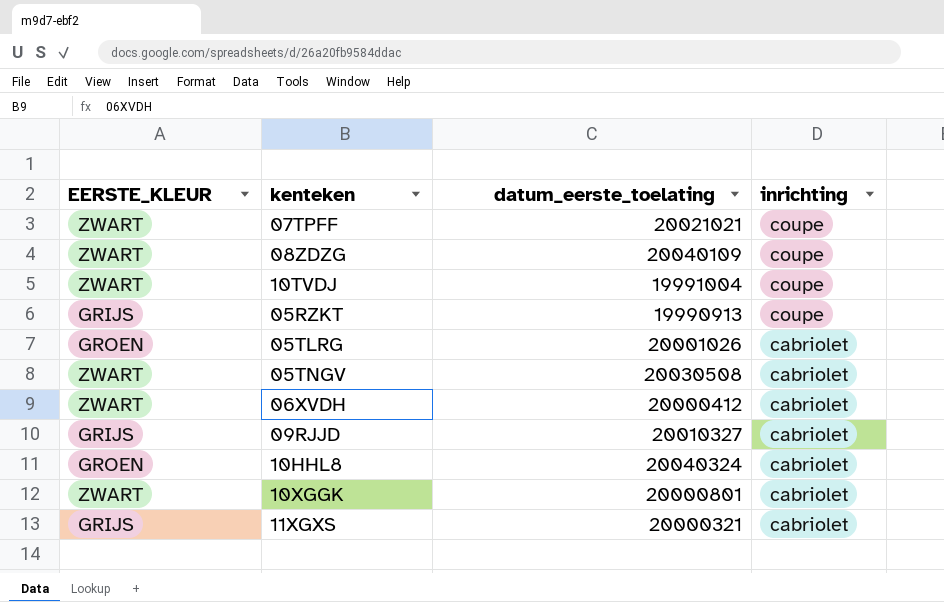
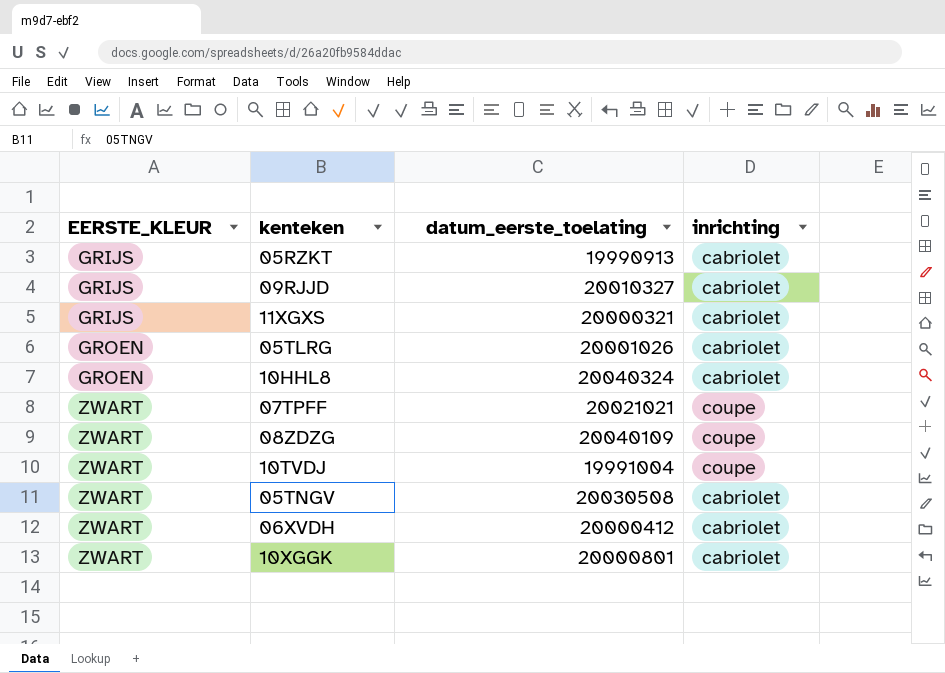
row order: inrichting descending -> EERSTE_KLEUR ascending
05RZKT | inrichting: coupe -> cabriolet

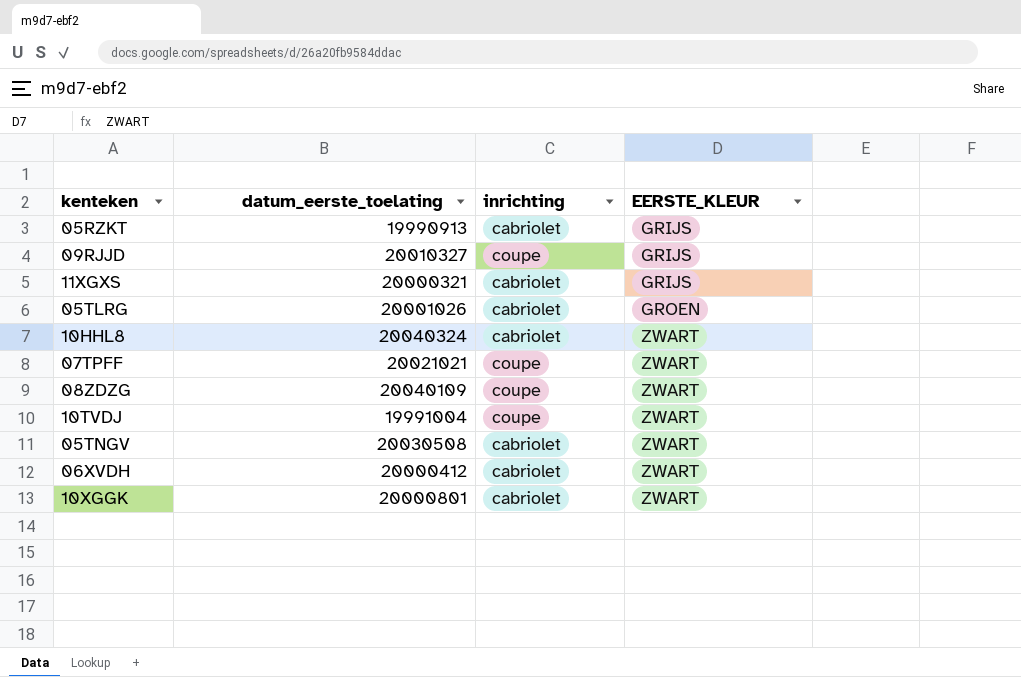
column EERSTE_KLEUR | position: 1 -> 4
09RJJD | inrichting: cabriolet -> coupe
10HHL8 | EERSTE_KLEUR: GROEN -> ZWART

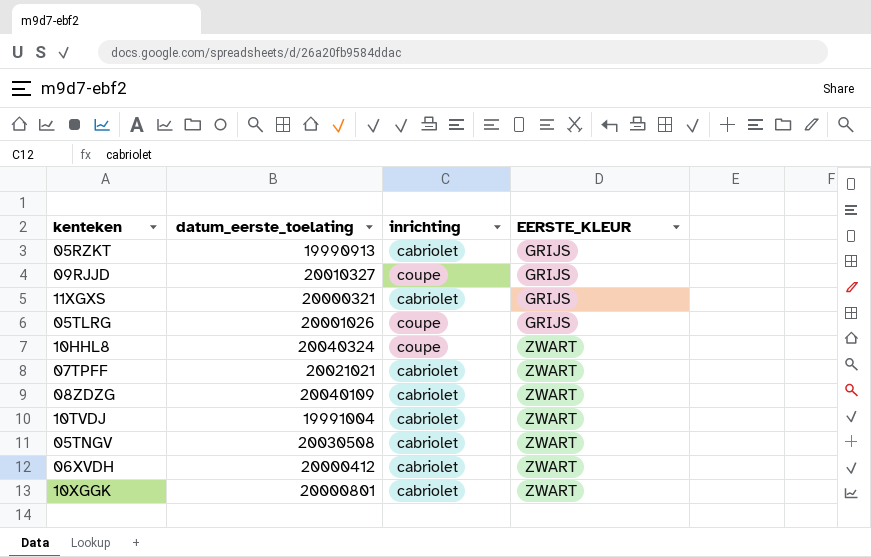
05TLRG | inrichting: cabriolet -> coupe
05TLRG | EERSTE_KLEUR: GROEN -> GRIJS
10HHL8 | inrichting: cabriolet -> coupe
07TPFF | inrichting: coupe -> cabriolet
08ZDZG | inrichting: coupe -> cabriolet
10TVDJ | inrichting: coupe -> cabriolet

